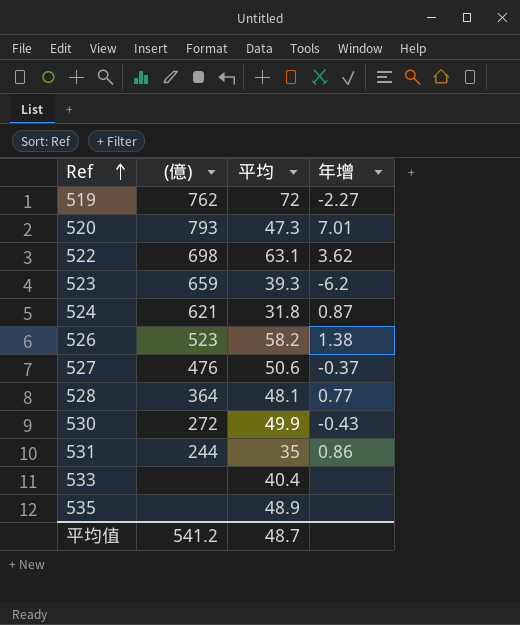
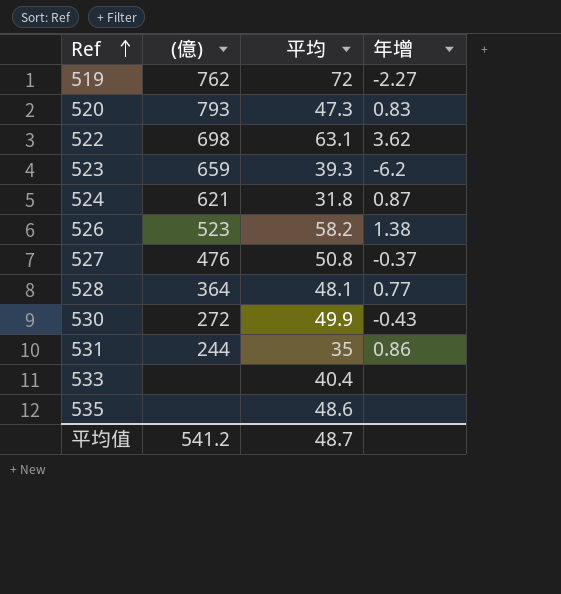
520 | 年增: 7.01 -> 0.83
527 | 平均: 50.6 -> 50.8
535 | 平均: 48.9 -> 48.6

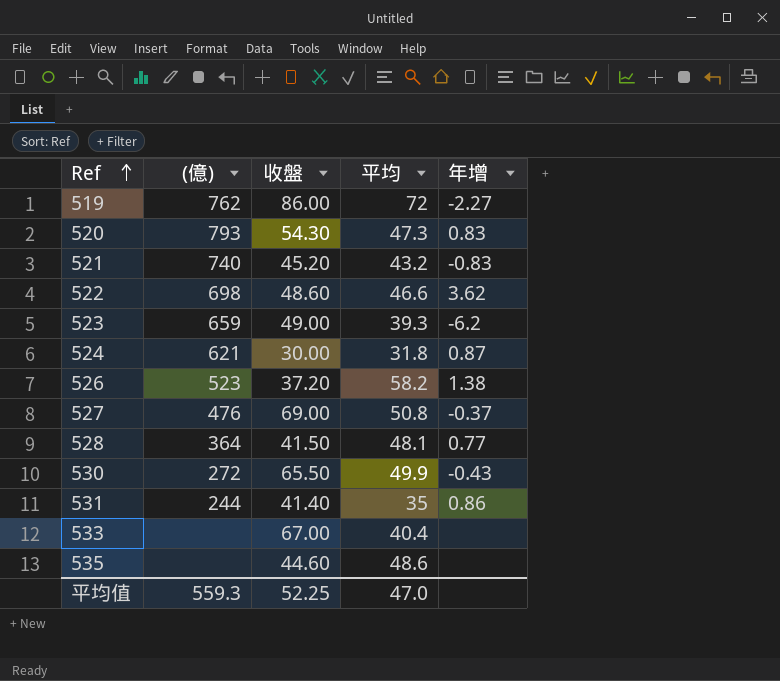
column 收盤 | position: none -> 3
row 521: none -> 740 | 45.20 | 43.2 | -0.83
522 | 平均: 63.1 -> 46.6
平均值 | (億): 541.2 -> 559.3
平均值 | 平均: 48.7 -> 47.0

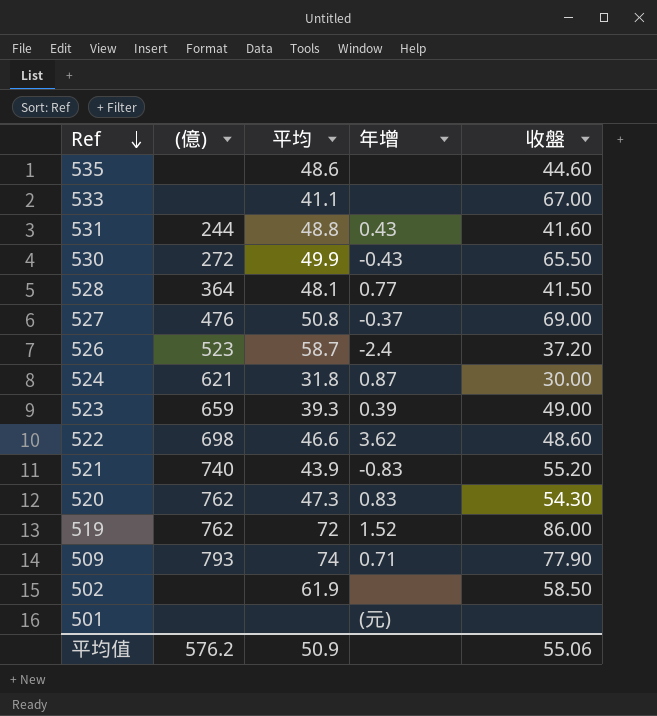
row order: Ref ascending -> Ref descending
column 收盤 | position: 3 -> 5
533 | 平均: 40.4 -> 41.1
531 | 平均: 35 -> 48.8
531 | 年增: 0.86 -> 0.43
531 | 收盤: 41.40 -> 41.60
526 | 平均: 58.2 -> 58.7
526 | 年增: 1.38 -> -2.4
523 | 年增: -6.2 -> 0.39
521 | 平均: 43.2 -> 43.9
521 | 收盤: 45.20 -> 55.20
520 | (億): 793 -> 762
519 | 年增: -2.27 -> 1.52
row 509: none -> 793 | 74 | 0.71 | 77.90
row 502: none -> none | 61.9 | none | 58.50
row 501: none -> none | none | (元) | none
平均值 | (億): 559.3 -> 576.2
平均值 | 平均: 47.0 -> 50.9
平均值 | 收盤: 52.25 -> 55.06

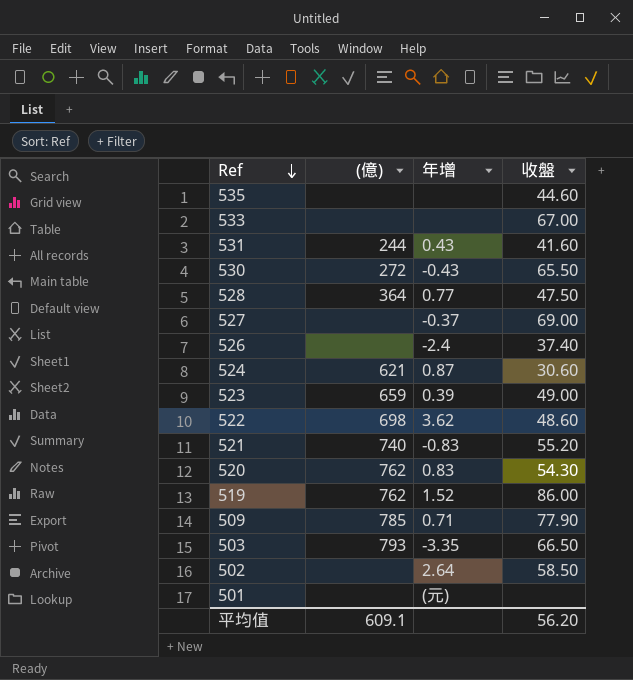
column 平均 | position: 3 -> none
528 | 收盤: 41.50 -> 47.50
527 | (億): 476 -> none
526 | (億): 523 -> none
526 | 收盤: 37.20 -> 37.40
524 | 收盤: 30.00 -> 30.60
509 | (億): 793 -> 785
row 503: none -> 793 | -3.35 | 66.50
502 | 年增: none -> 2.64
平均值 | (億): 576.2 -> 609.1
平均值 | 收盤: 55.06 -> 56.20

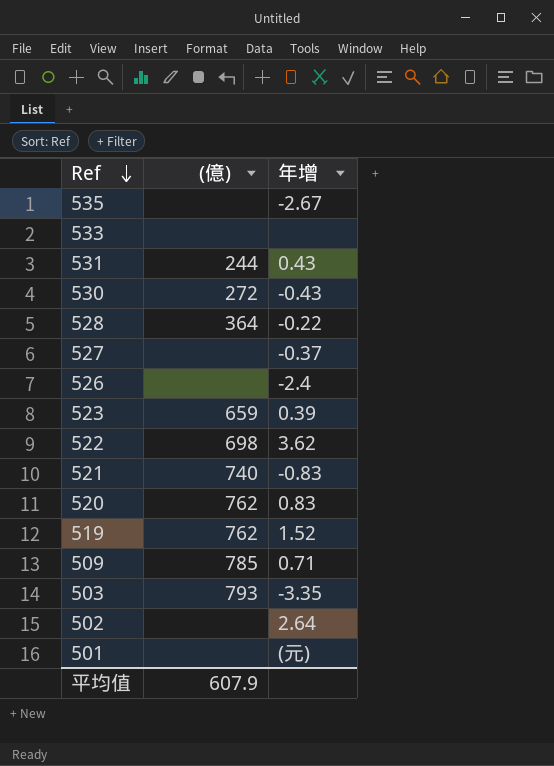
column 收盤 | position: 4 -> none
row 524: 621 | 0.87 | 30.60 -> none
535 | 年增: none -> -2.67
528 | 年增: 0.77 -> -0.22
平均值 | (億): 609.1 -> 607.9

